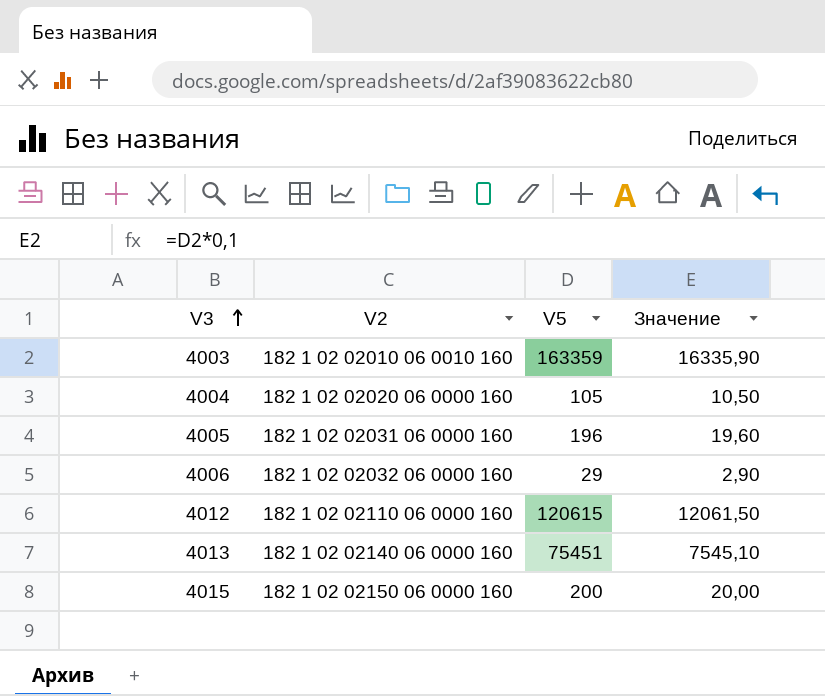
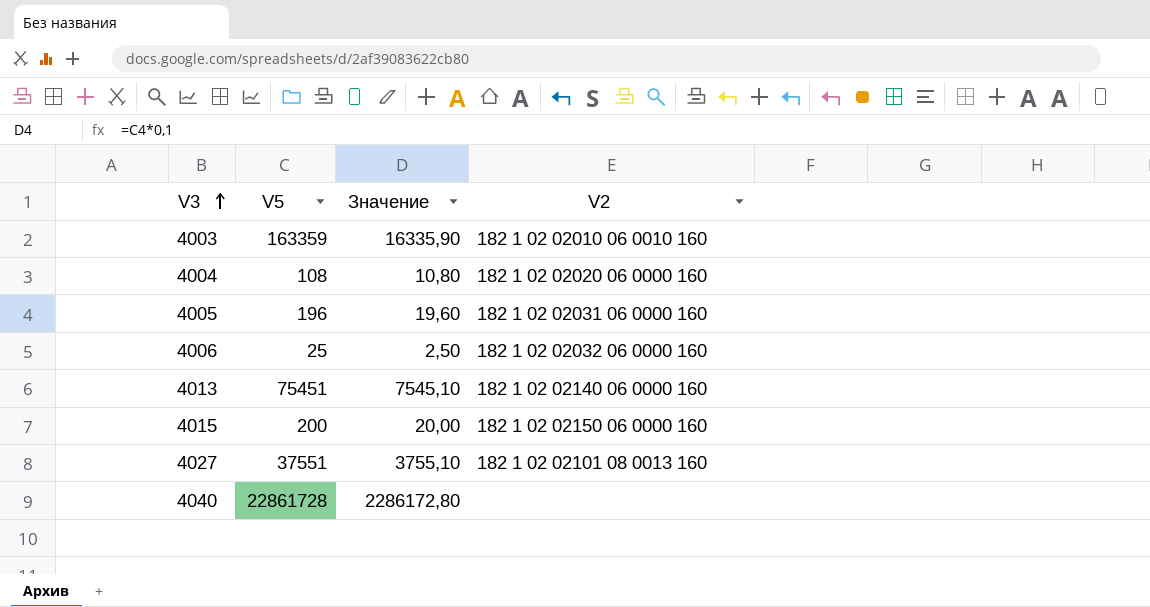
column V2 | position: 2 -> 4
row 4012: 182 1 02 02110 06 0000 160 | 120615 | 12061,50 -> none
4004 | V5: 105 -> 108
4004 | Значение: 10,50 -> 10,80
4006 | V5: 29 -> 25
4006 | Значение: 2,90 -> 2,50
row 4027: none -> 37551 | 3755,10 | 182 1 02 02101 08 0013 160
row 4040: none -> 22861728 | 2286172,80 | none

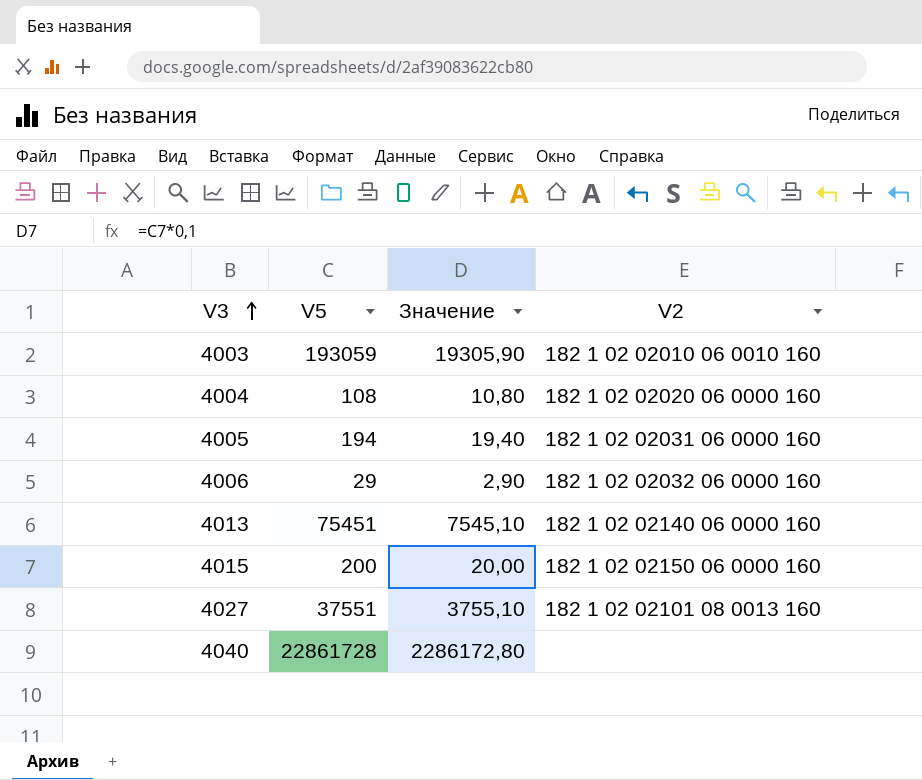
4003 | V5: 163359 -> 193059
4003 | Значение: 16335,90 -> 19305,90
4005 | V5: 196 -> 194
4005 | Значение: 19,60 -> 19,40
4006 | V5: 25 -> 29
4006 | Значение: 2,50 -> 2,90

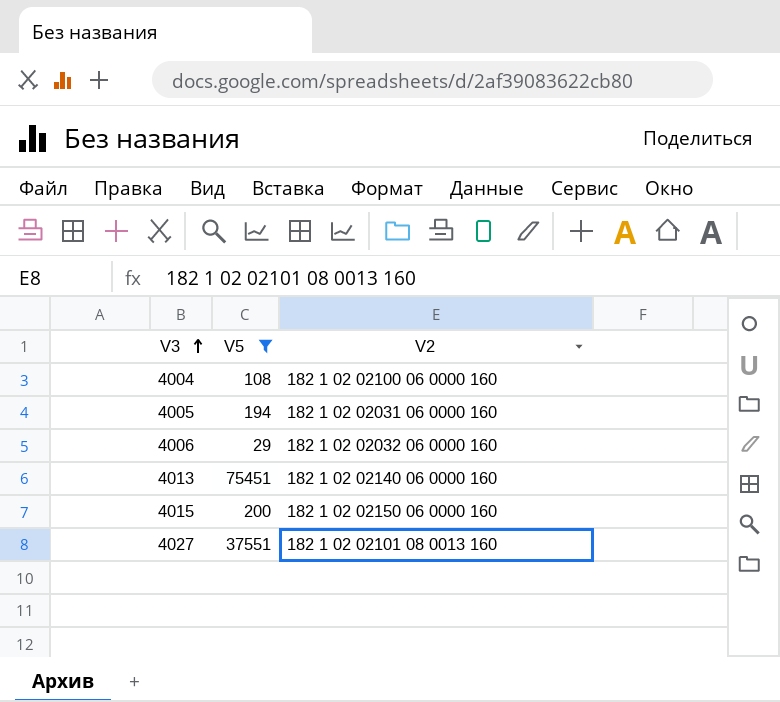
filter: none -> V5 <= 75451
column Значение | formula: [V5] * 0,1 -> none
4004 | V2: 182 1 02 02020 06 0000 160 -> 182 1 02 02100 06 0000 160

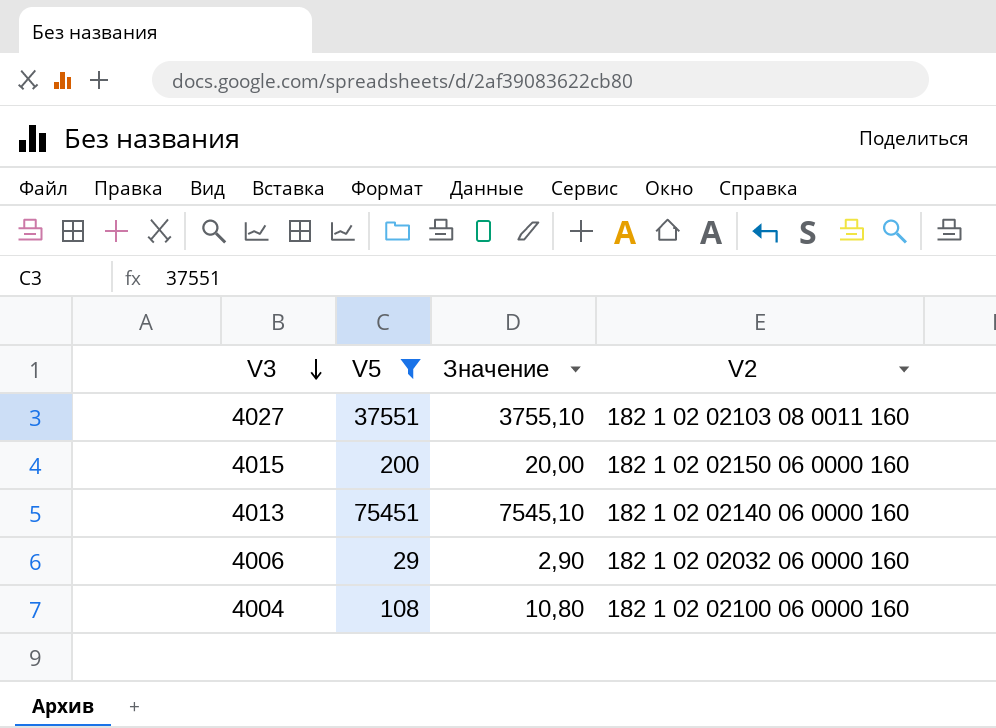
row order: V3 ascending -> V3 descending
column Значение | formula: none -> [V5] * 0,1
row 4005: 194 | 182 1 02 02031 06 0000 160 -> none
4027 | V2: 182 1 02 02101 08 0013 160 -> 182 1 02 02103 08 0011 160

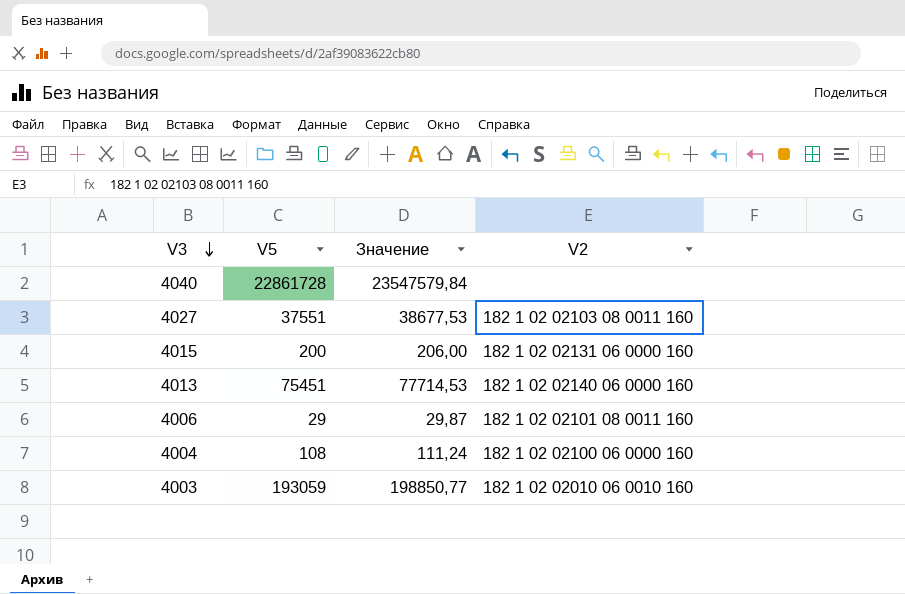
filter: V5 <= 75451 -> none
column Значение | formula: [V5] * 0,1 -> [V5] * 1,03
4015 | V2: 182 1 02 02150 06 0000 160 -> 182 1 02 02131 06 0000 160
4006 | V2: 182 1 02 02032 06 0000 160 -> 182 1 02 02101 08 0011 160

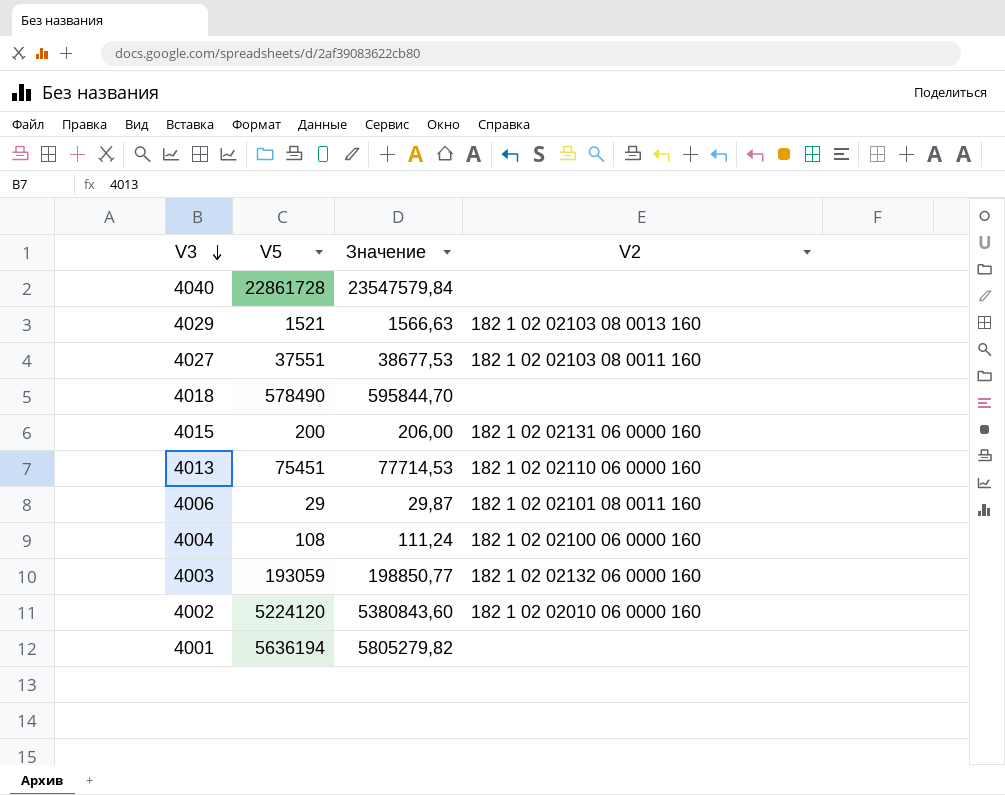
row 4029: none -> 1521 | 1566,63 | 182 1 02 02103 08 0013 160
row 4018: none -> 578490 | 595844,70 | none
4013 | V2: 182 1 02 02140 06 0000 160 -> 182 1 02 02110 06 0000 160
4003 | V2: 182 1 02 02010 06 0010 160 -> 182 1 02 02132 06 0000 160
row 4002: none -> 5224120 | 5380843,60 | 182 1 02 02010 06 0000 160
row 4001: none -> 5636194 | 5805279,82 | none

